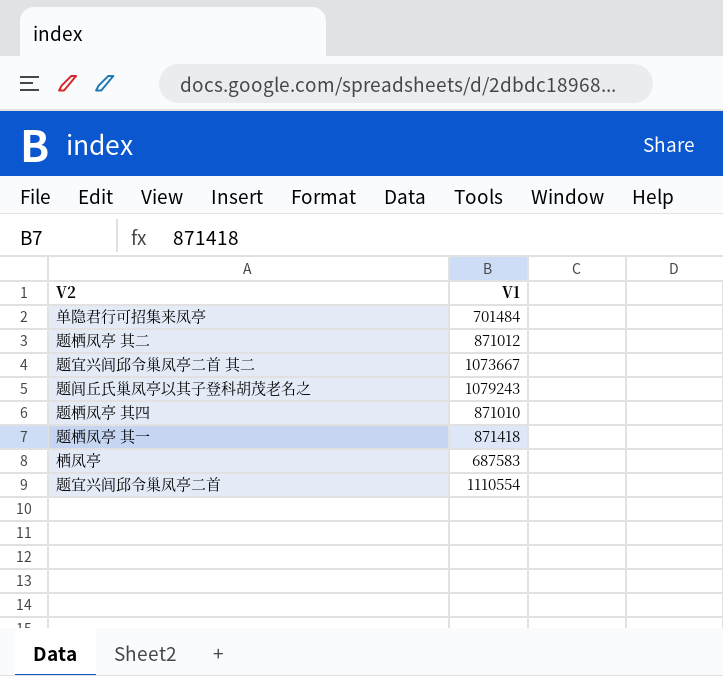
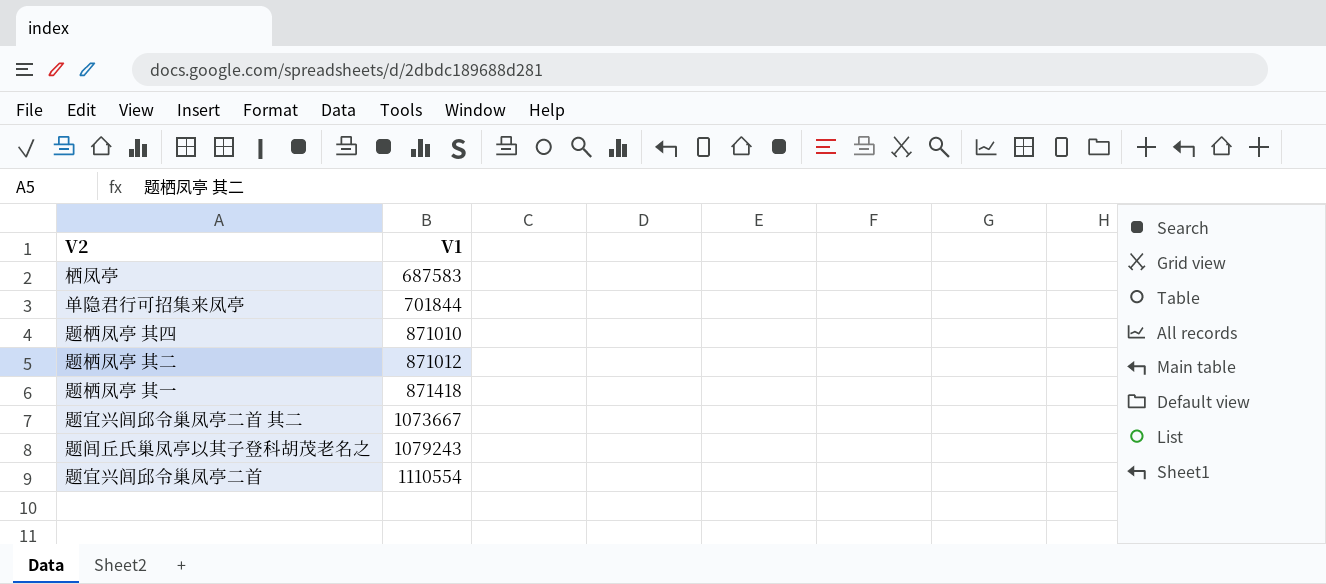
row order: none -> V1 ascending
单隐君行可招集来凤亭 | V1: 701484 -> 701844

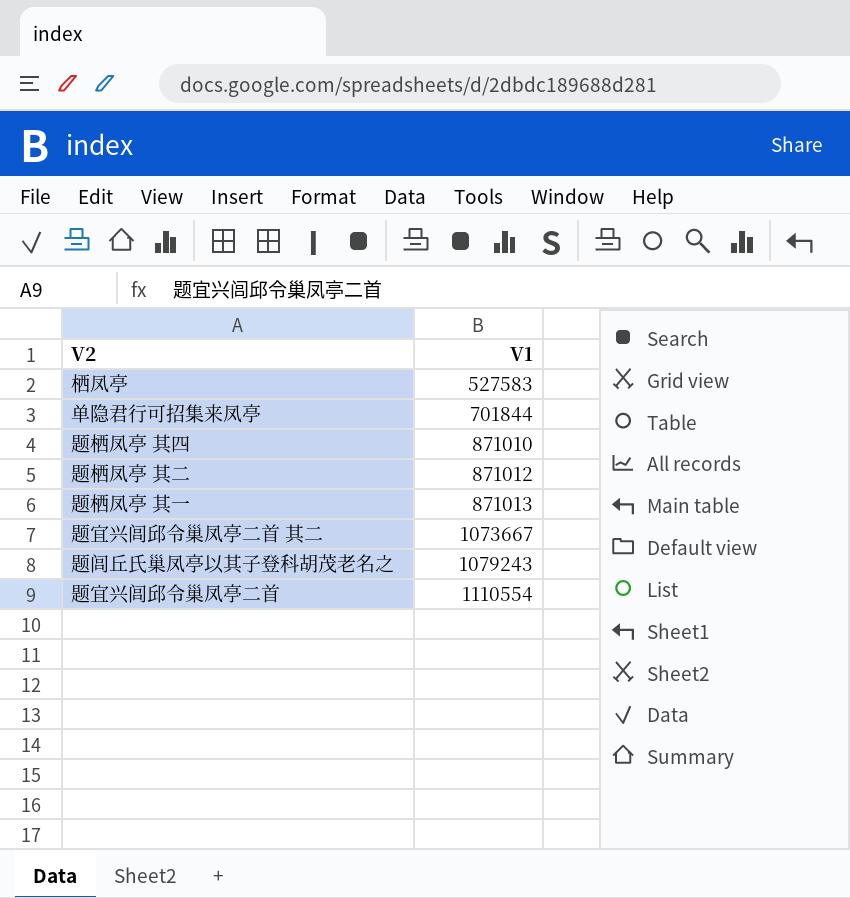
栖凤亭 | V1: 687583 -> 527583
题栖凤亭 其一 | V1: 871418 -> 871013

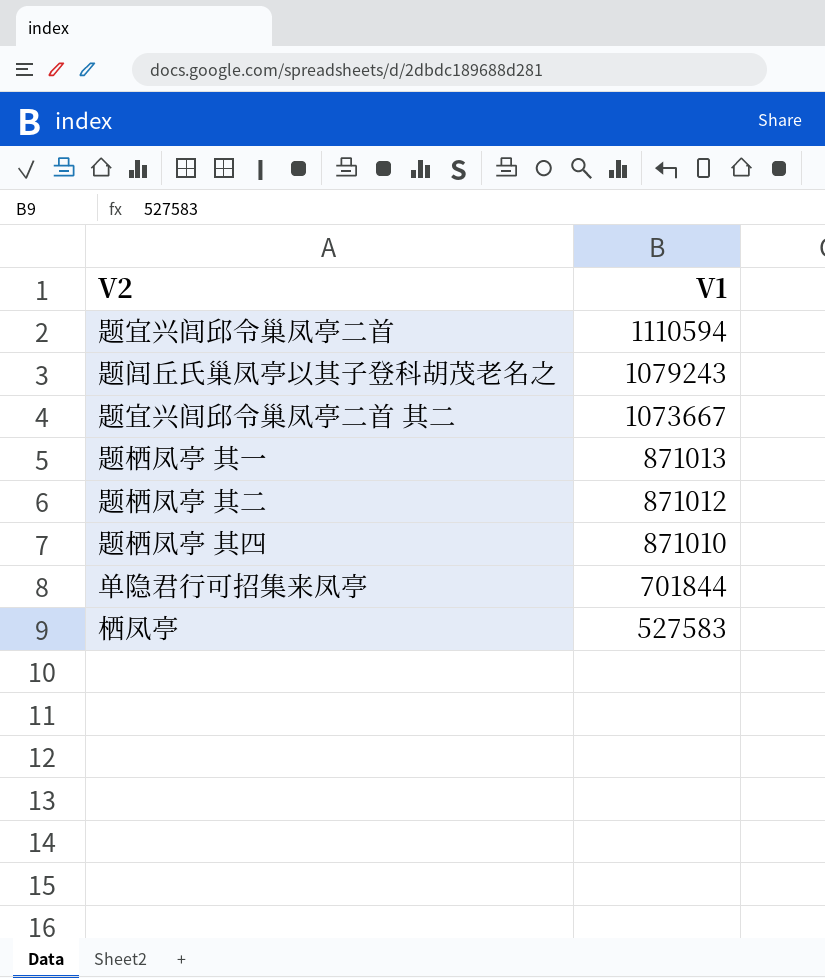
row order: V1 ascending -> V1 descending
题宜兴闾邱令巢凤亭二首 | V1: 1110554 -> 1110594

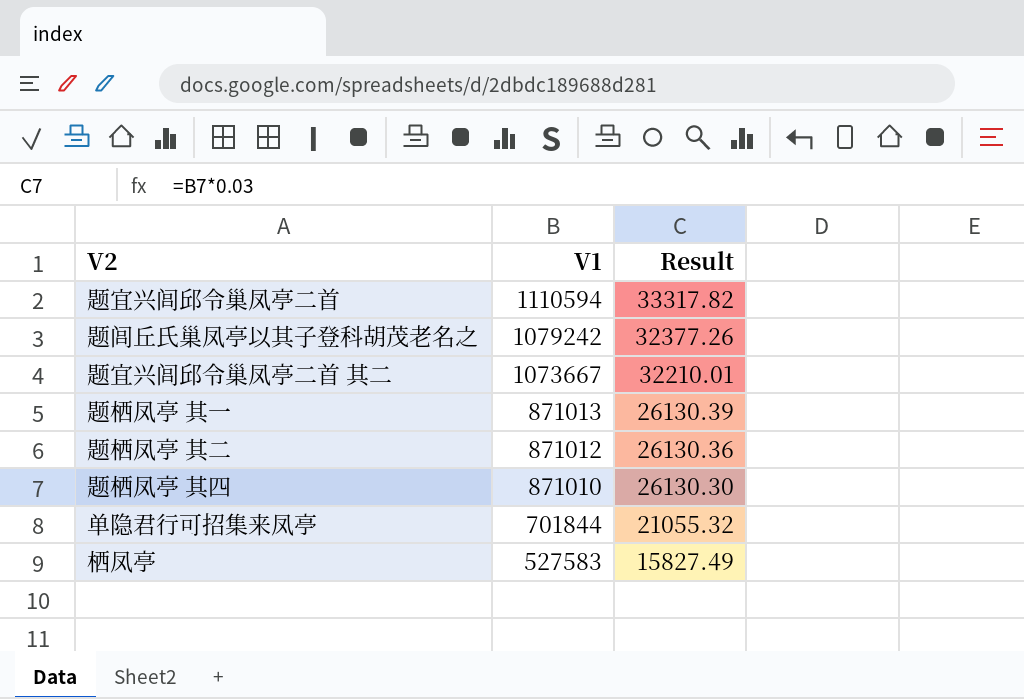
column Result | formula: none -> [V1] * 0.03
题闾丘氏巢凤亭以其子登科胡茂老名之 | V1: 1079243 -> 1079242

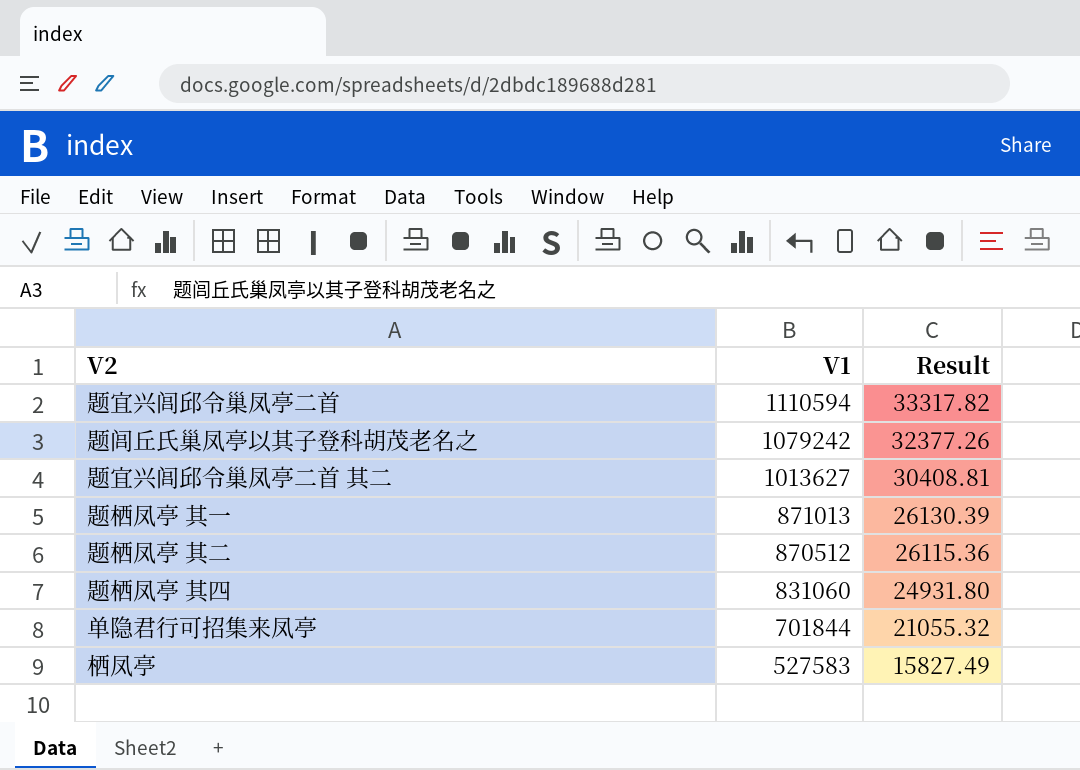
题宜兴闾邱令巢凤亭二首 其二 | V1: 1073667 -> 1013627
题宜兴闾邱令巢凤亭二首 其二 | Result: 32210.01 -> 30408.81
题栖凤亭 其二 | V1: 871012 -> 870512
题栖凤亭 其二 | Result: 26130.36 -> 26115.36
题栖凤亭 其四 | V1: 871010 -> 831060
题栖凤亭 其四 | Result: 26130.30 -> 24931.80

